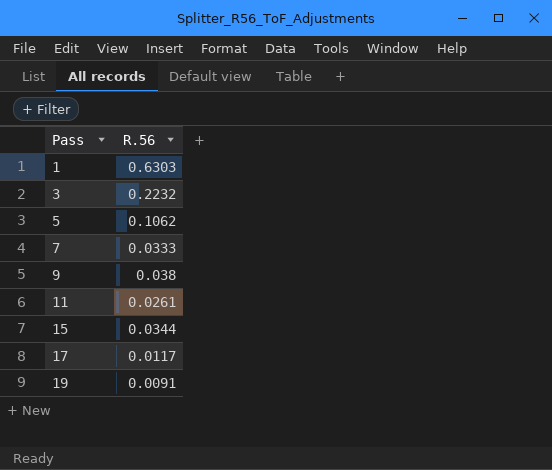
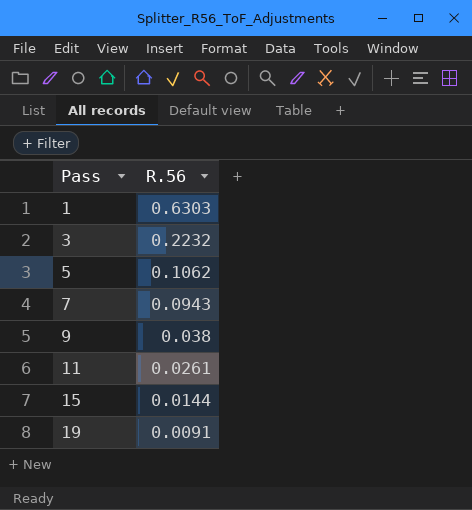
row 17: 0.0117 -> none
7 | R.56: 0.0333 -> 0.0943
15 | R.56: 0.0344 -> 0.0144

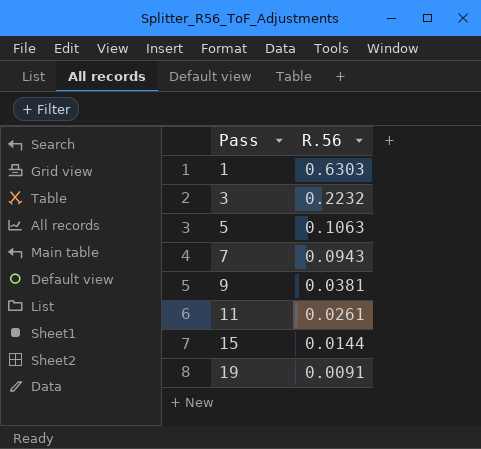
5 | R.56: 0.1062 -> 0.1063
9 | R.56: 0.038 -> 0.0381

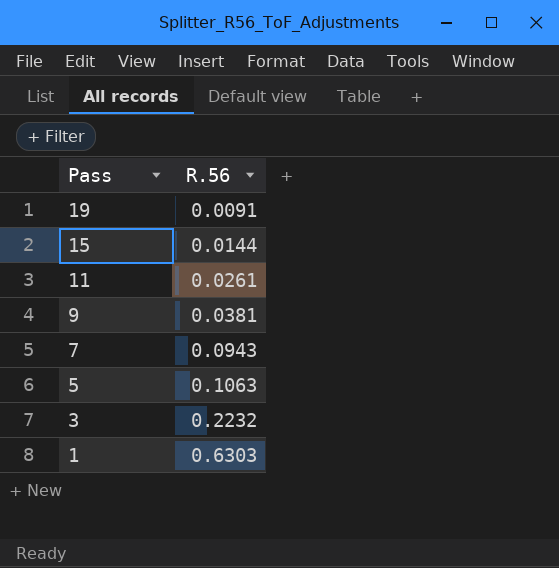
row order: Pass ascending -> Pass descending

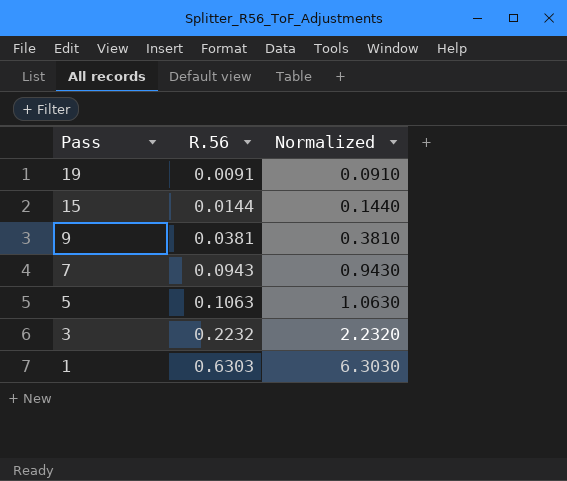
column Normalized | formula: none -> [R.56] * 10
row 11: 0.0261 -> none

